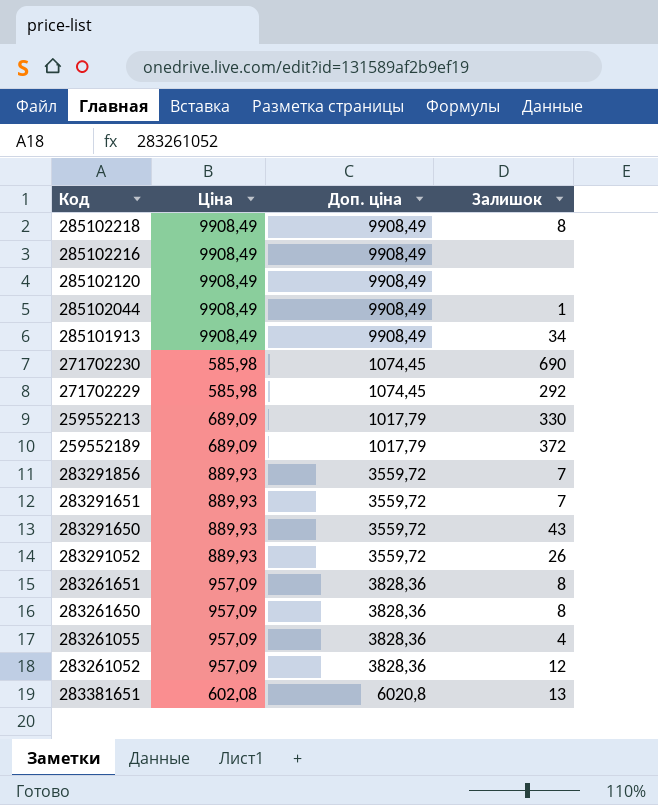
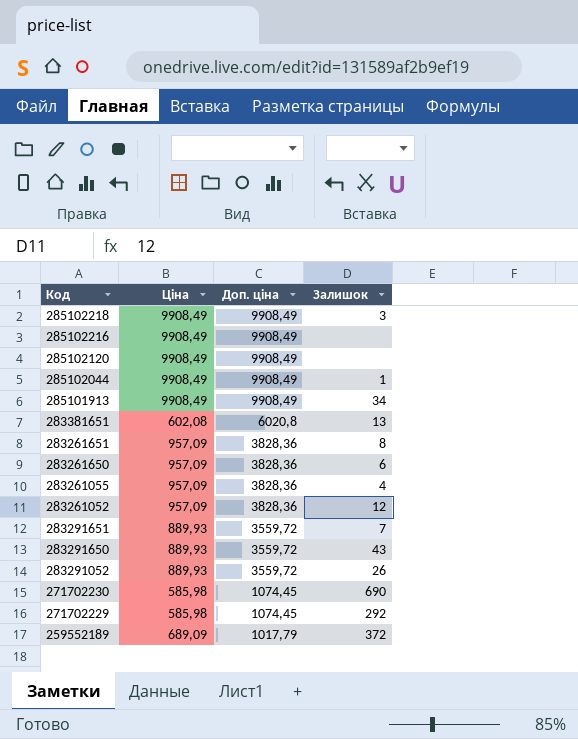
row order: none -> Доп. ціна descending
row 259552213: 689,09 | 1017,79 | 330 -> none
row 283291856: 889,93 | 3559,72 | 7 -> none
285102218 | Залишок: 8 -> 3
283261650 | Залишок: 8 -> 6

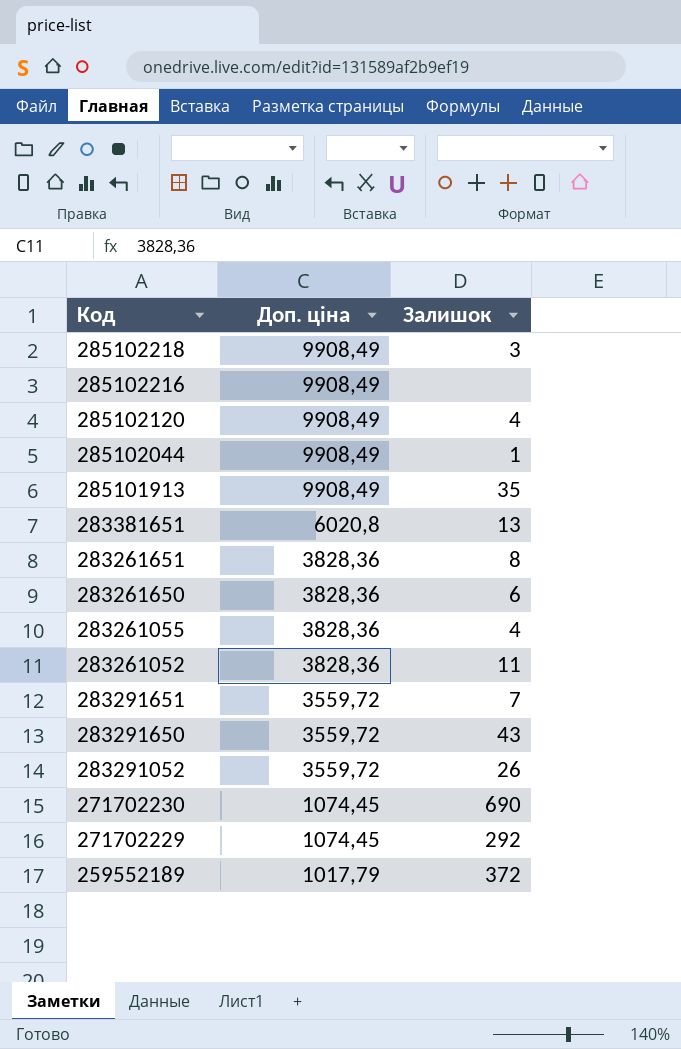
column Ціна | position: 2 -> none
285102120 | Залишок: none -> 4
285101913 | Залишок: 34 -> 35
283261052 | Залишок: 12 -> 11

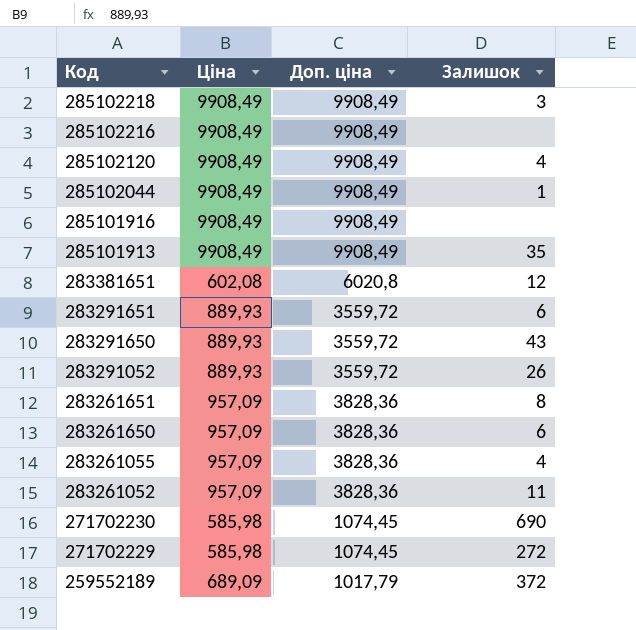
row order: Доп. ціна descending -> Код descending
column Ціна | position: none -> 2
row 285101916: none -> 9908,49 | 9908,49 | none
283381651 | Залишок: 13 -> 12
283291651 | Залишок: 7 -> 6
271702229 | Залишок: 292 -> 272

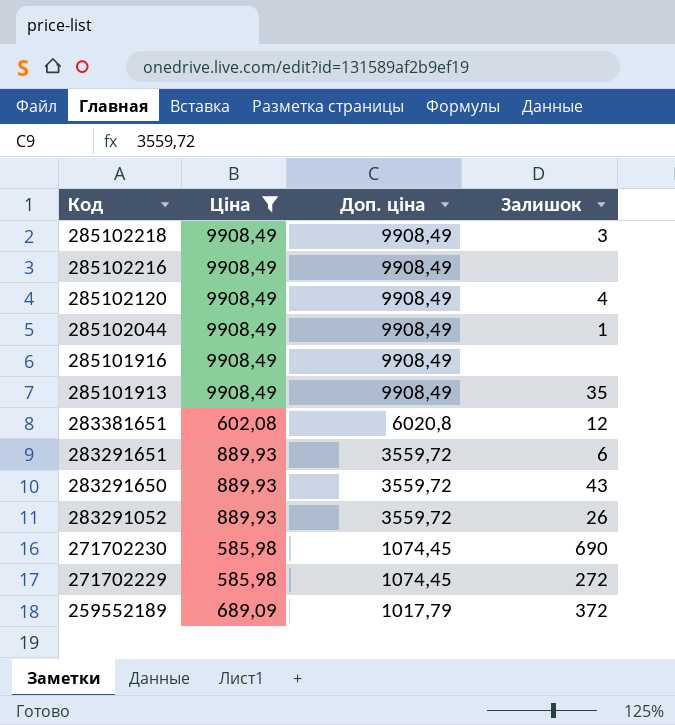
filter: none -> Ціна != 957,09

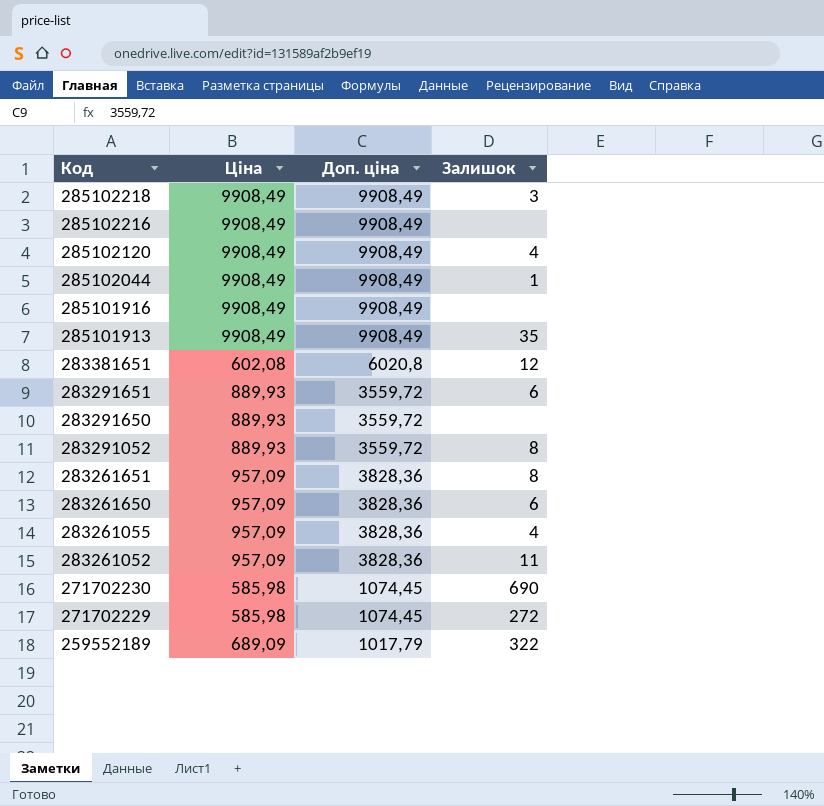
filter: Ціна != 957,09 -> none
283291650 | Залишок: 43 -> none
283291052 | Залишок: 26 -> 8
259552189 | Залишок: 372 -> 322

